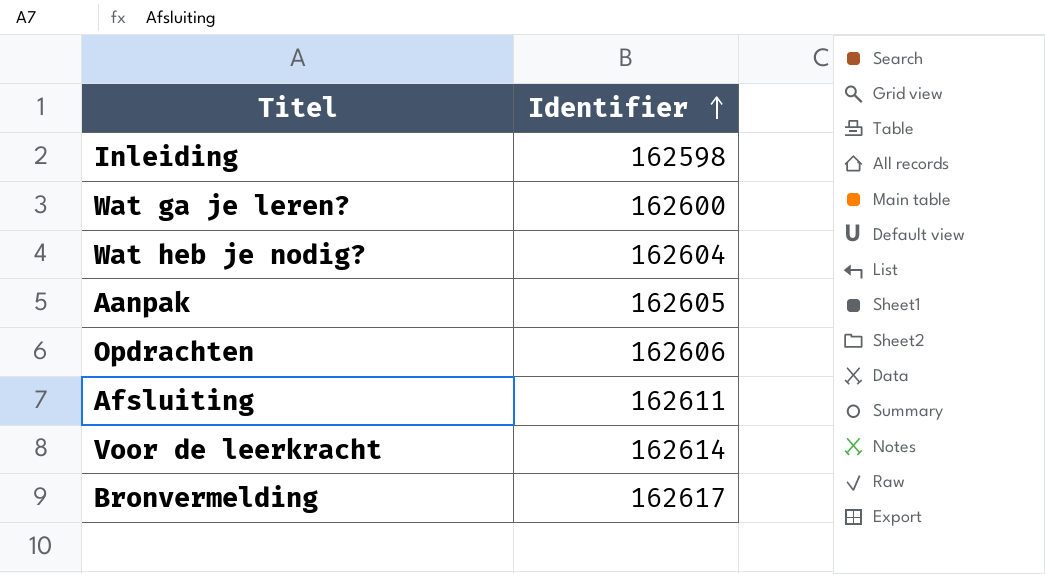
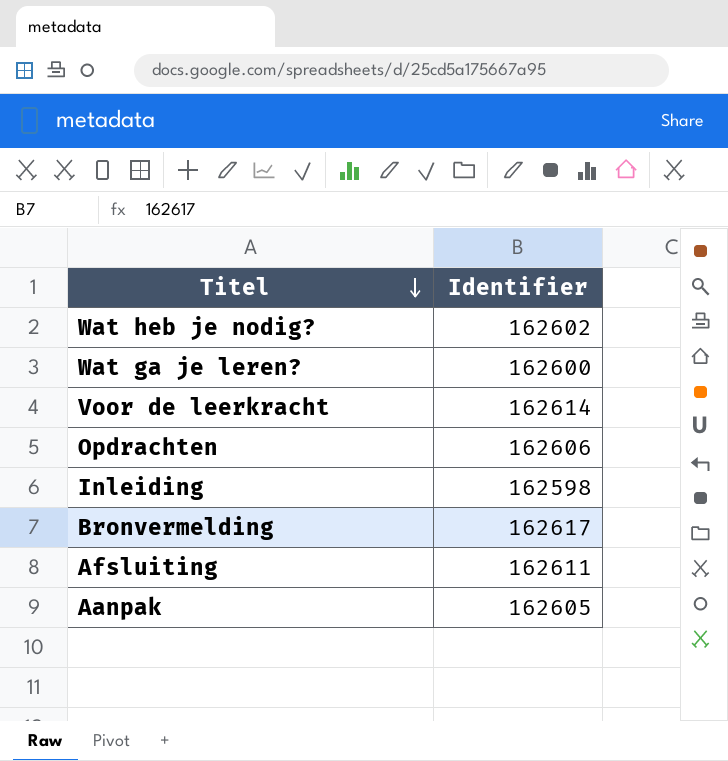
row order: Identifier ascending -> Titel descending
Wat heb je nodig? | Identifier: 162604 -> 162602

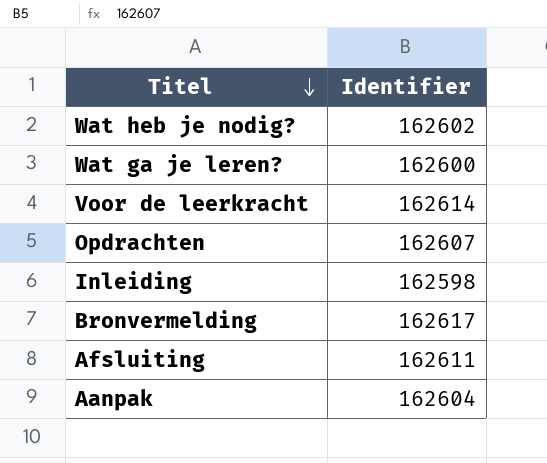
Opdrachten | Identifier: 162606 -> 162607
Aanpak | Identifier: 162605 -> 162604

